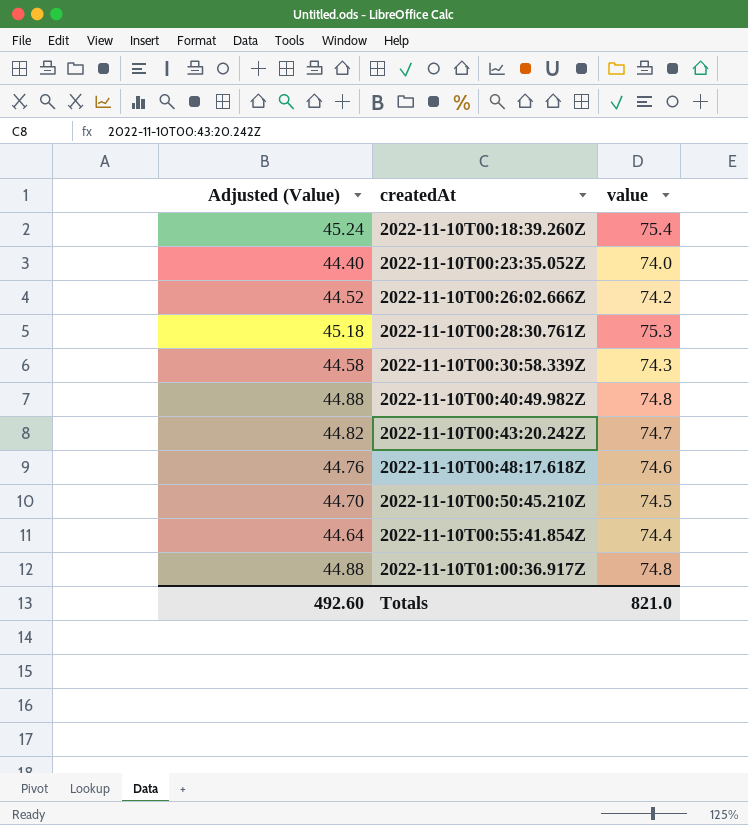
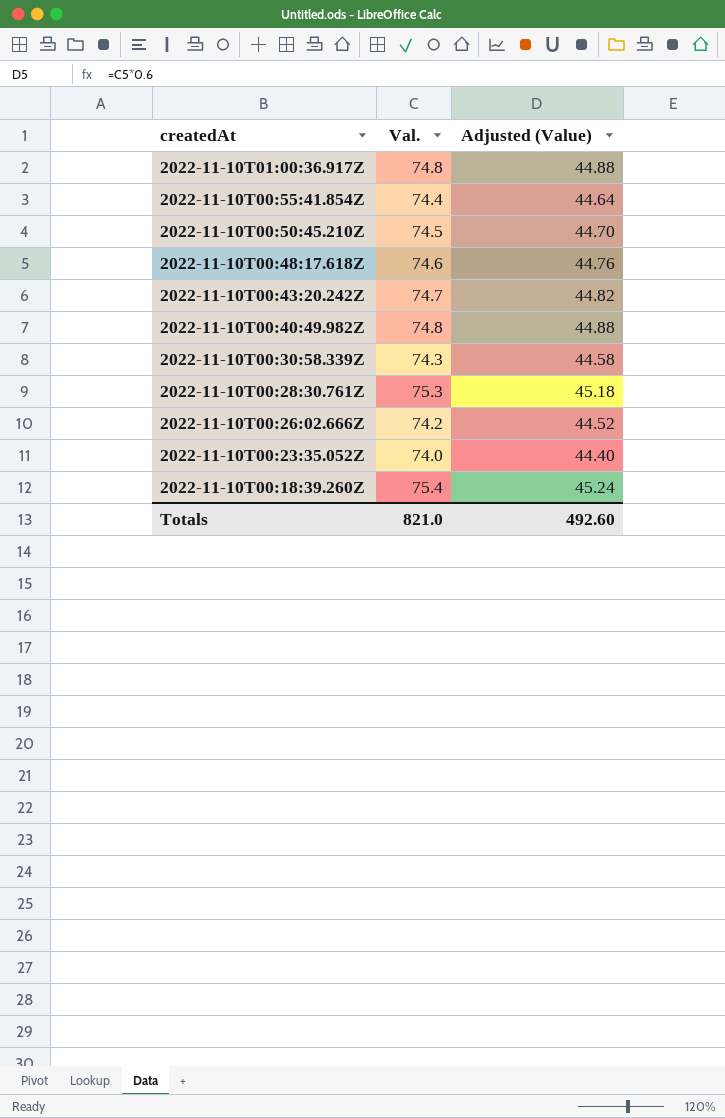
row order: createdAt ascending -> createdAt descending
column name: value -> Val.
column Adjusted (Value) | position: 1 -> 3

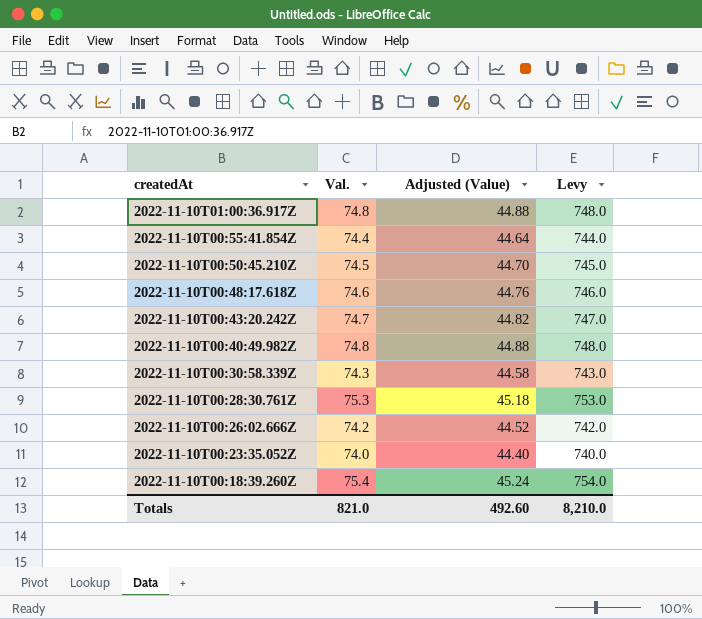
column Levy | formula: none -> [Val.] * 10

